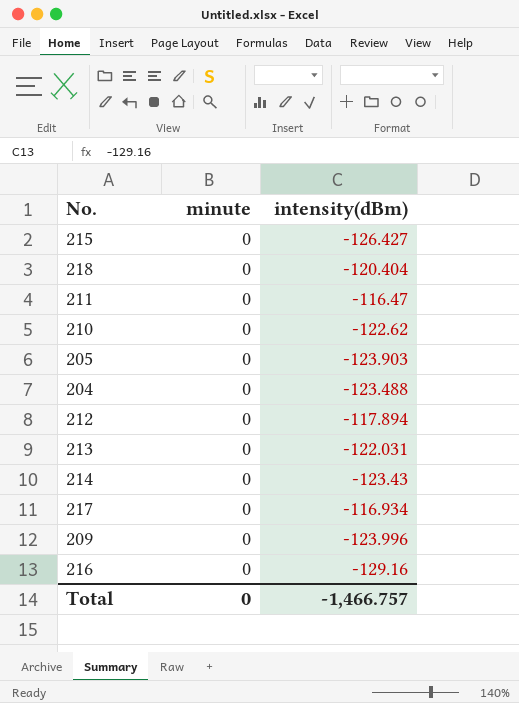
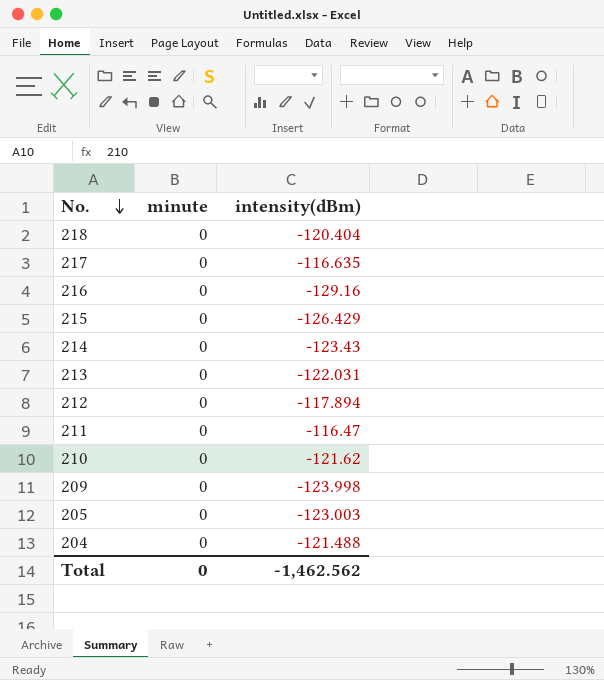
row order: none -> No. descending
217 | intensity(dBm): -116.934 -> -116.635
215 | intensity(dBm): -126.427 -> -126.429
210 | intensity(dBm): -122.62 -> -121.62
209 | intensity(dBm): -123.996 -> -123.998
205 | intensity(dBm): -123.903 -> -123.003
204 | intensity(dBm): -123.488 -> -121.488
Total | intensity(dBm): -1,466.757 -> -1,462.562

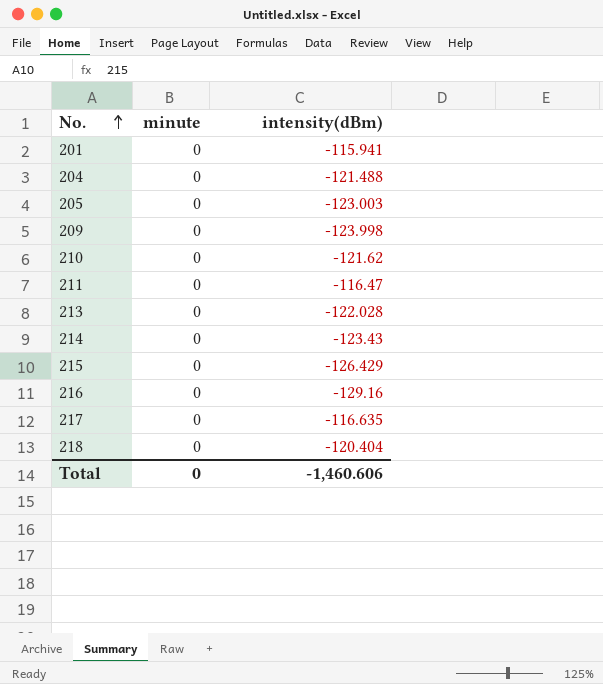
row order: No. descending -> No. ascending
row 212: 0 | -117.894 -> none
row 201: none -> 0 | -115.941
213 | intensity(dBm): -122.031 -> -122.028
Total | intensity(dBm): -1,462.562 -> -1,460.606

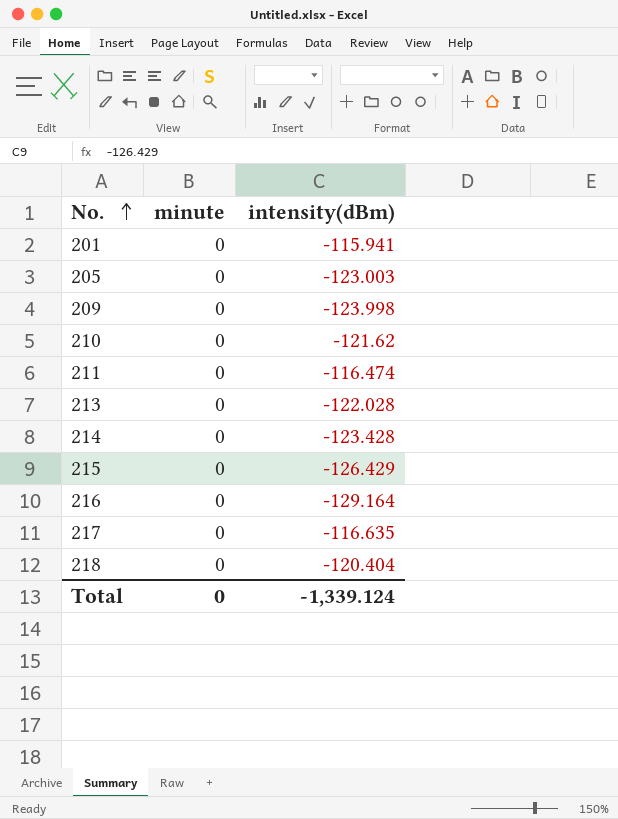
row 204: 0 | -121.488 -> none
211 | intensity(dBm): -116.47 -> -116.474
214 | intensity(dBm): -123.43 -> -123.428
216 | intensity(dBm): -129.16 -> -129.164
Total | intensity(dBm): -1,460.606 -> -1,339.124

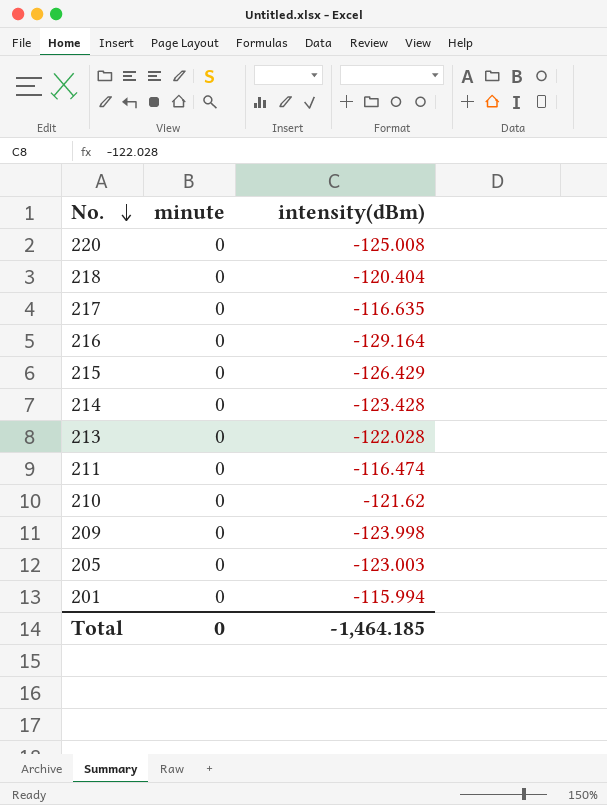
row order: No. ascending -> No. descending
row 220: none -> 0 | -125.008
201 | intensity(dBm): -115.941 -> -115.994
Total | intensity(dBm): -1,339.124 -> -1,464.185

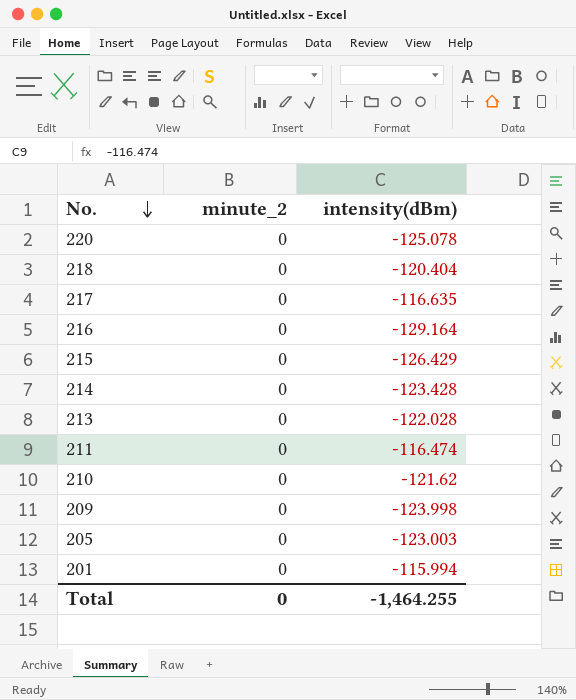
column name: minute -> minute_2
220 | intensity(dBm): -125.008 -> -125.078
Total | intensity(dBm): -1,464.185 -> -1,464.255

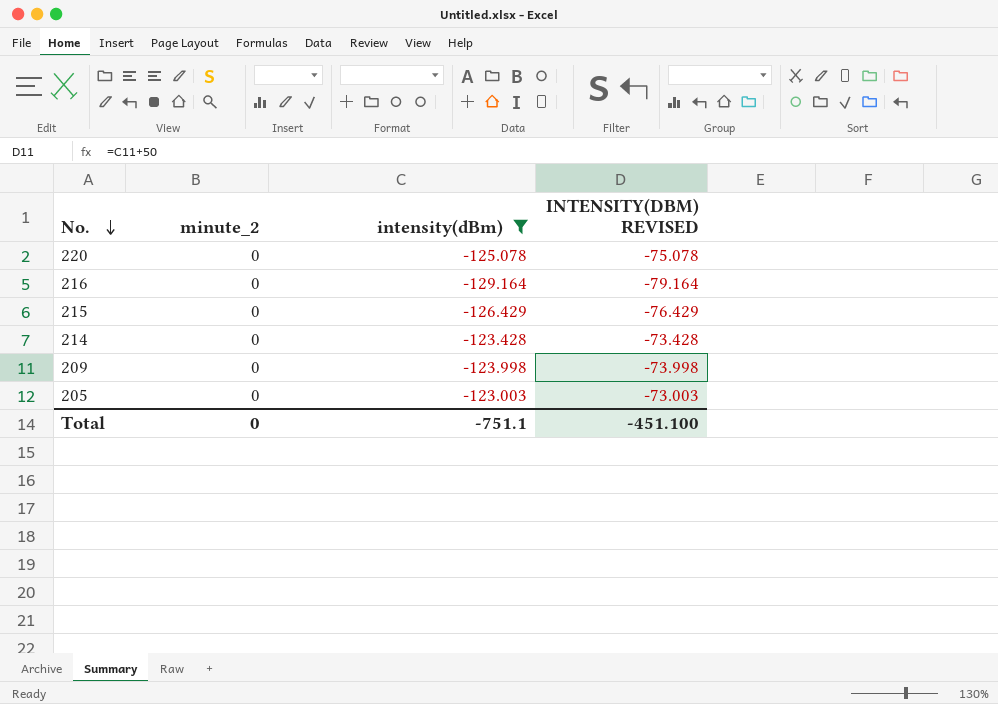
filter: none -> intensity(dBm) <= -123.003
column INTENSITY(DBM) REVISED | formula: none -> [intensity(dBm)] + 50
Total | intensity(dBm): -1,464.255 -> -751.1

